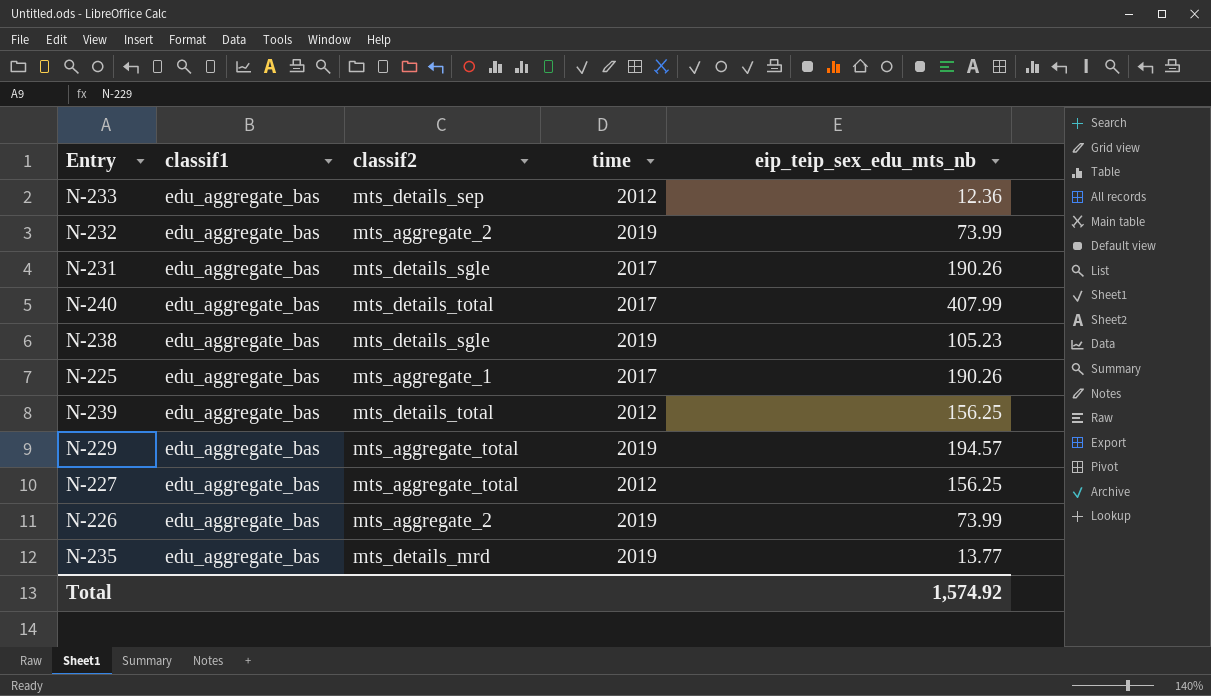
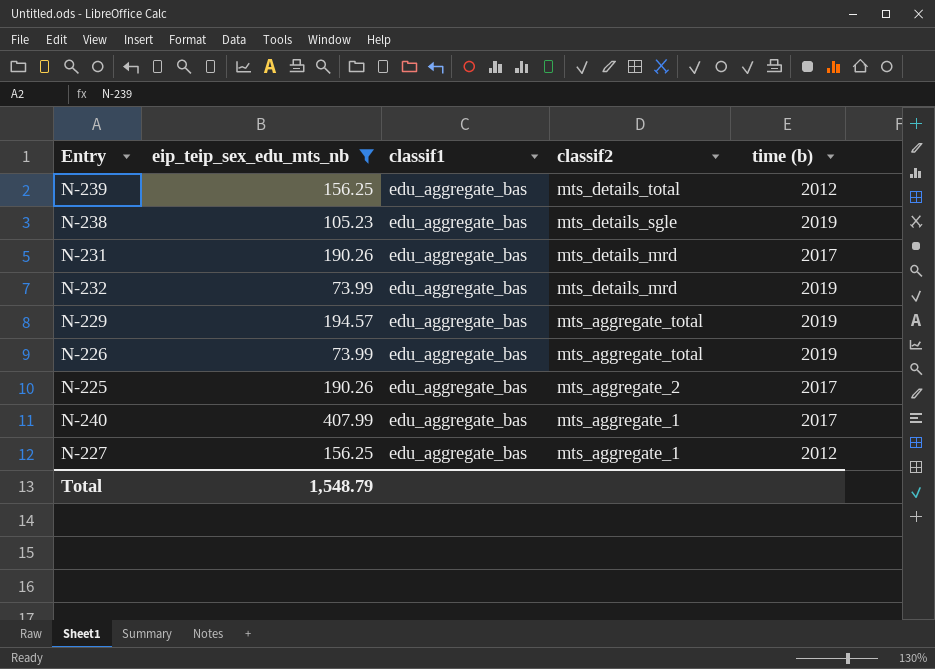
filter: none -> eip_teip_sex_edu_mts_nb >= 73.99
row order: none -> classif2 descending
column eip_teip_sex_edu_mts_nb | position: 5 -> 2
column name: time -> time (b)
N-231 | classif2: mts_details_sgle -> mts_details_mrd
N-232 | classif2: mts_aggregate_2 -> mts_details_mrd
N-226 | classif2: mts_aggregate_2 -> mts_aggregate_total
N-225 | classif2: mts_aggregate_1 -> mts_aggregate_2
N-240 | classif2: mts_details_total -> mts_aggregate_1
N-227 | classif2: mts_aggregate_total -> mts_aggregate_1
Total | eip_teip_sex_edu_mts_nb: 1,574.92 -> 1,548.79

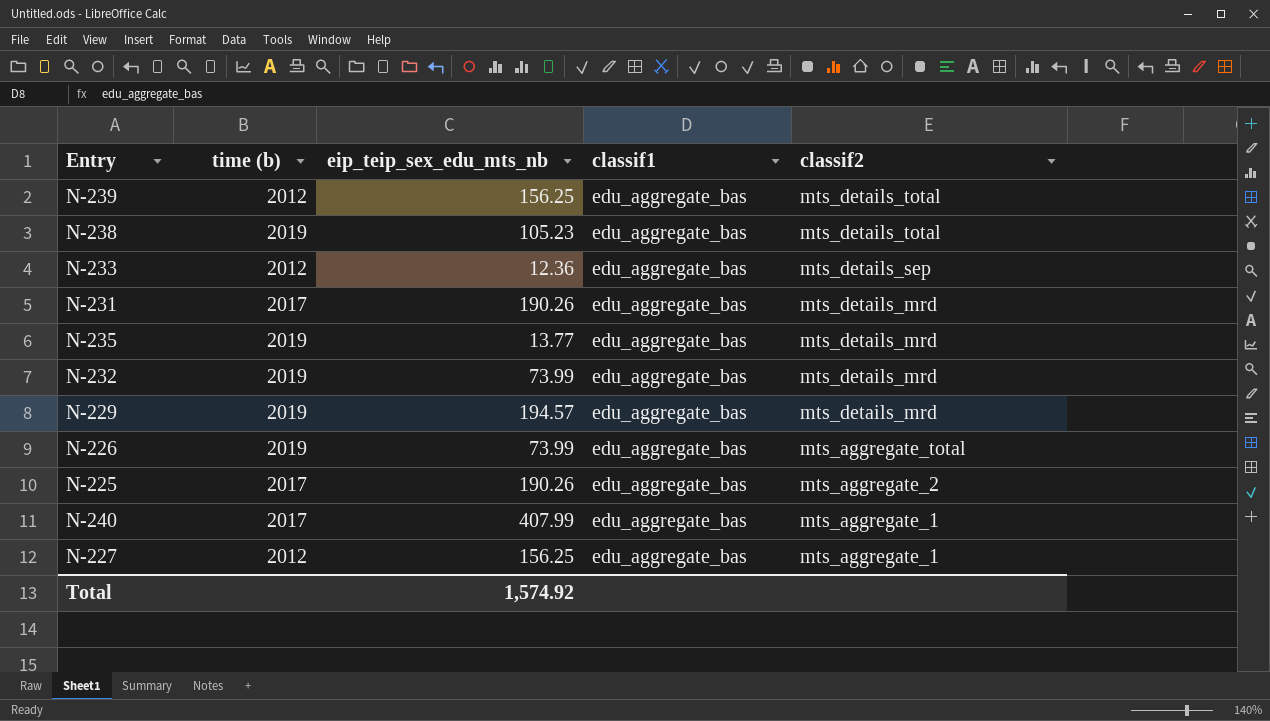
filter: eip_teip_sex_edu_mts_nb >= 73.99 -> none
column time (b) | position: 5 -> 2
N-238 | classif2: mts_details_sgle -> mts_details_total
N-229 | classif2: mts_aggregate_total -> mts_details_mrd
Total | eip_teip_sex_edu_mts_nb: 1,548.79 -> 1,574.92

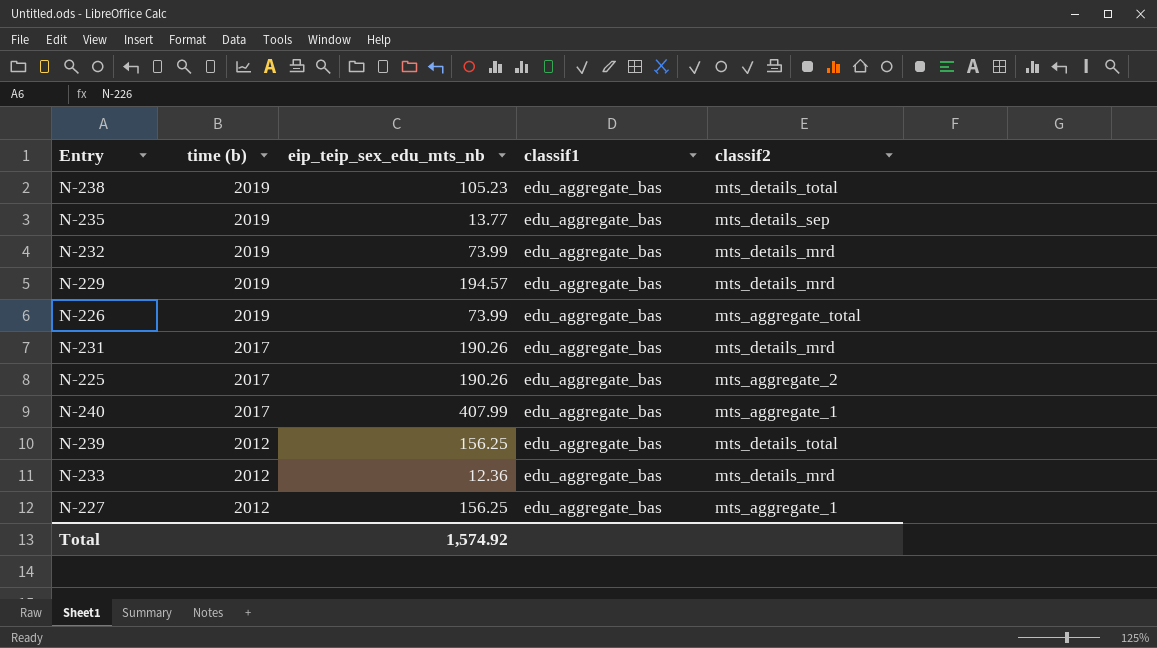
row order: classif2 descending -> time (b) descending
N-235 | classif2: mts_details_mrd -> mts_details_sep
N-233 | classif2: mts_details_sep -> mts_details_mrd

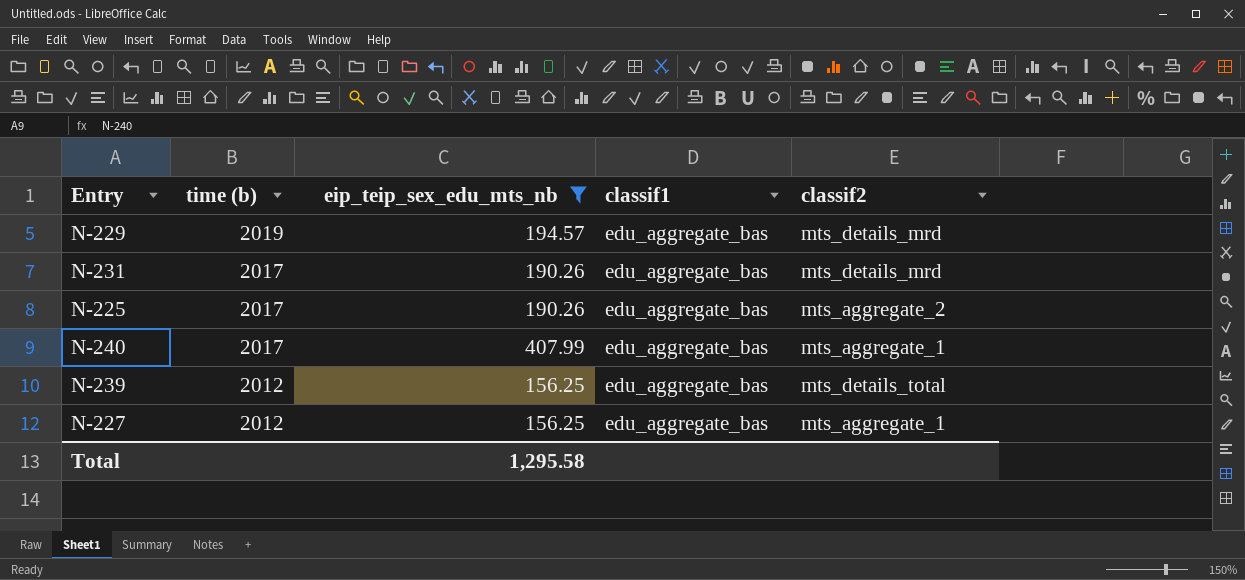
filter: none -> eip_teip_sex_edu_mts_nb >= 156.25
Total | eip_teip_sex_edu_mts_nb: 1,574.92 -> 1,295.58

